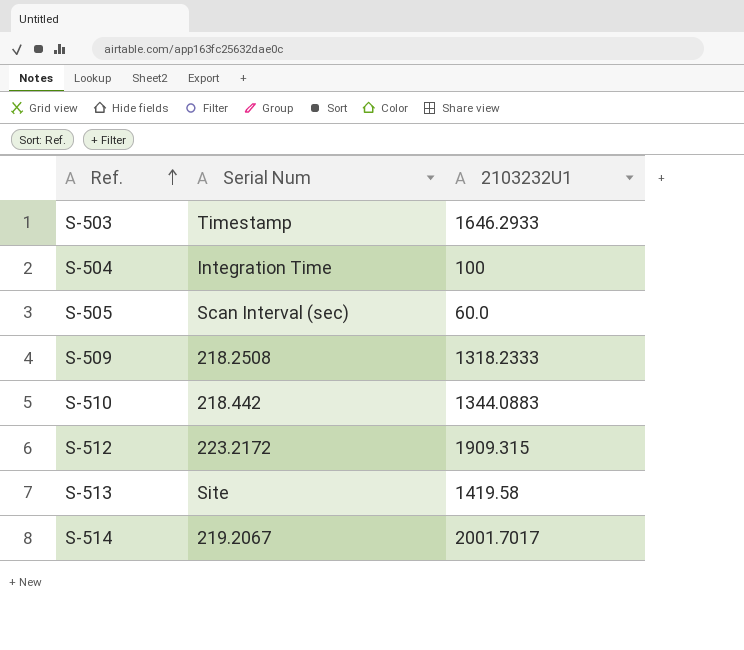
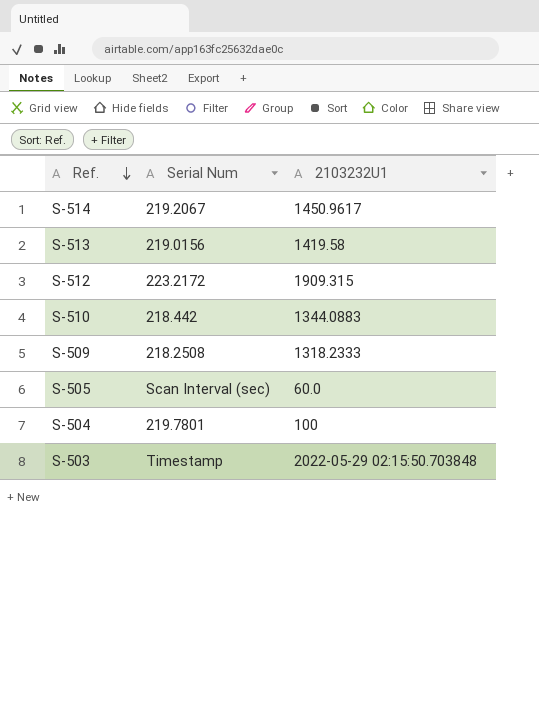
row order: Ref. ascending -> Ref. descending
S-514 | 2103232U1: 2001.7017 -> 1450.9617
S-513 | Serial Num: Site -> 219.0156
S-504 | Serial Num: Integration Time -> 219.7801
S-503 | 2103232U1: 1646.2933 -> 2022-05-29 02:15:50.703848

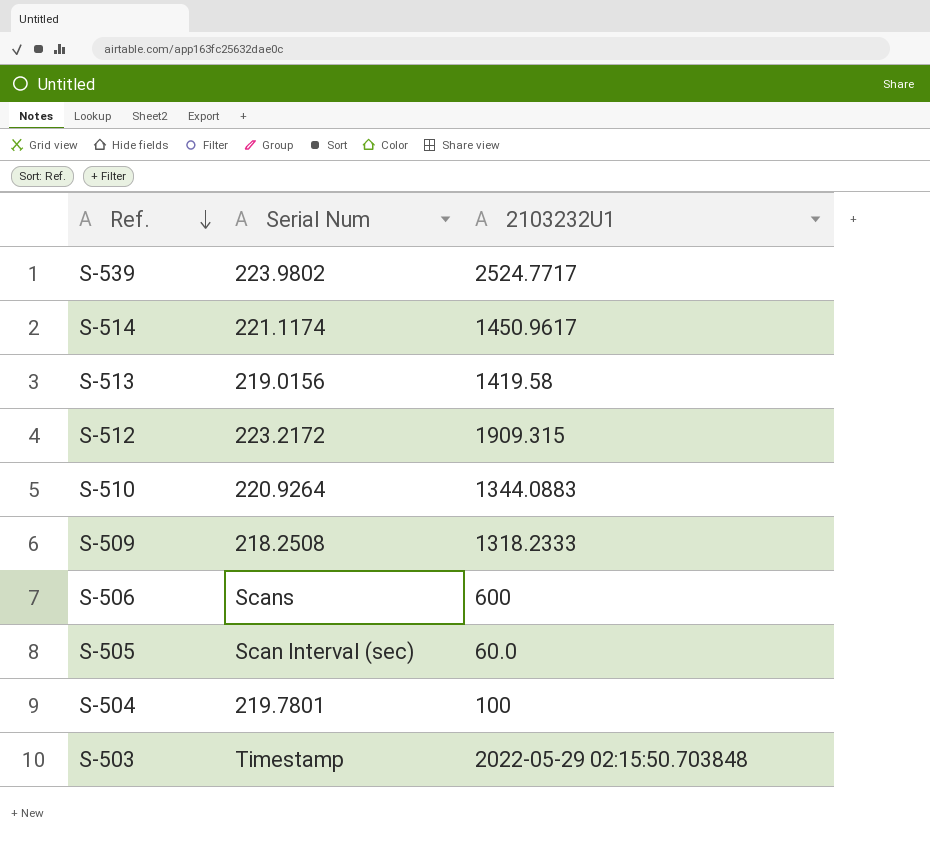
row S-539: none -> 223.9802 | 2524.7717
S-514 | Serial Num: 219.2067 -> 221.1174
S-510 | Serial Num: 218.442 -> 220.9264
row S-506: none -> Scans | 600

